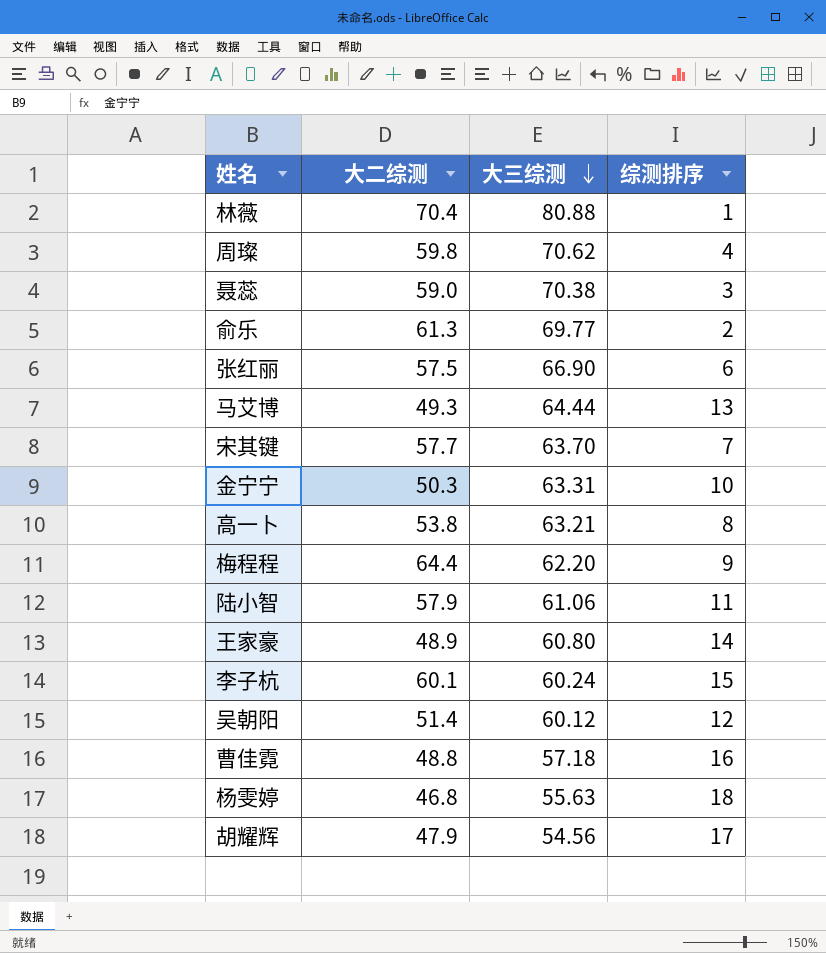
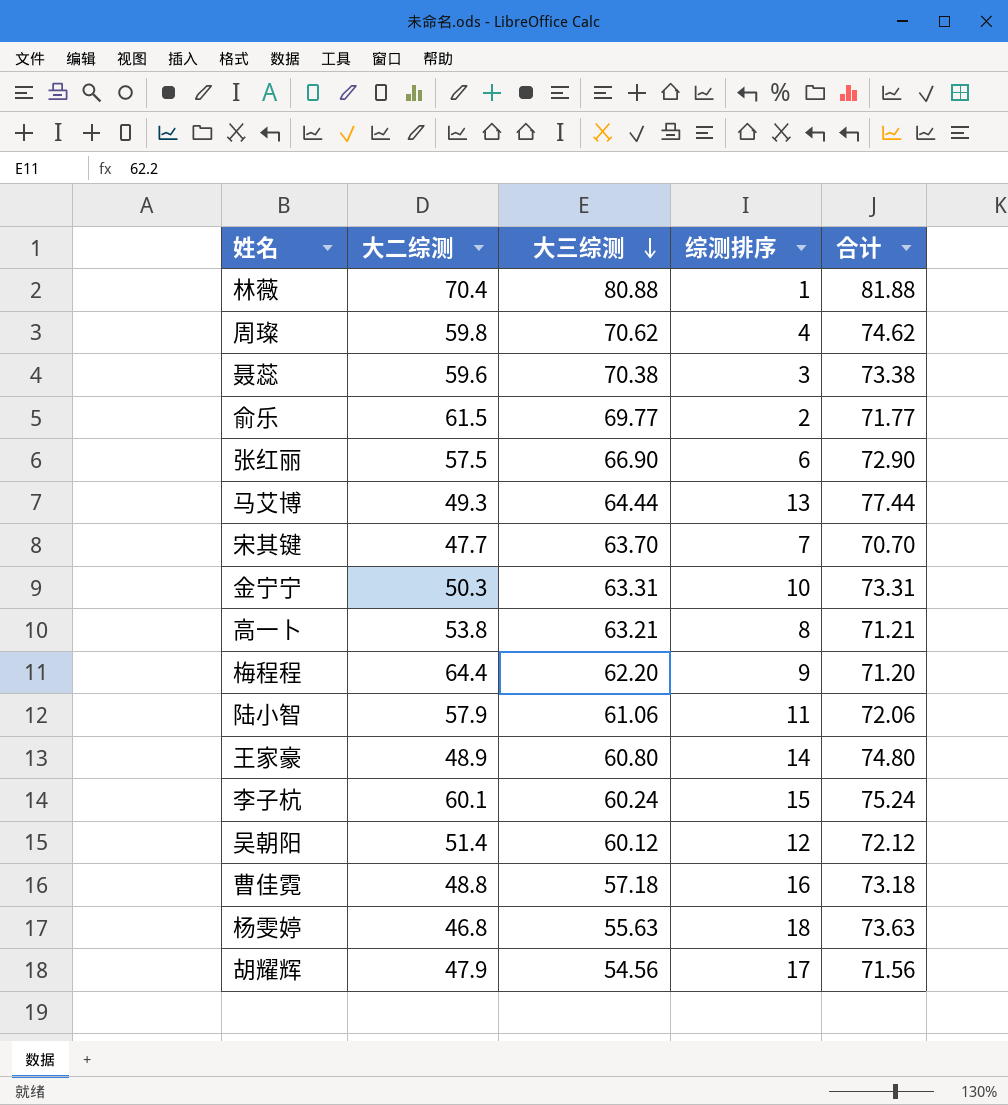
column 合计 | formula: none -> [大三综测] + [综测排序]
聂蕊 | 大二综测: 59.0 -> 59.6
俞乐 | 大二综测: 61.3 -> 61.5
宋其键 | 大二综测: 57.7 -> 47.7

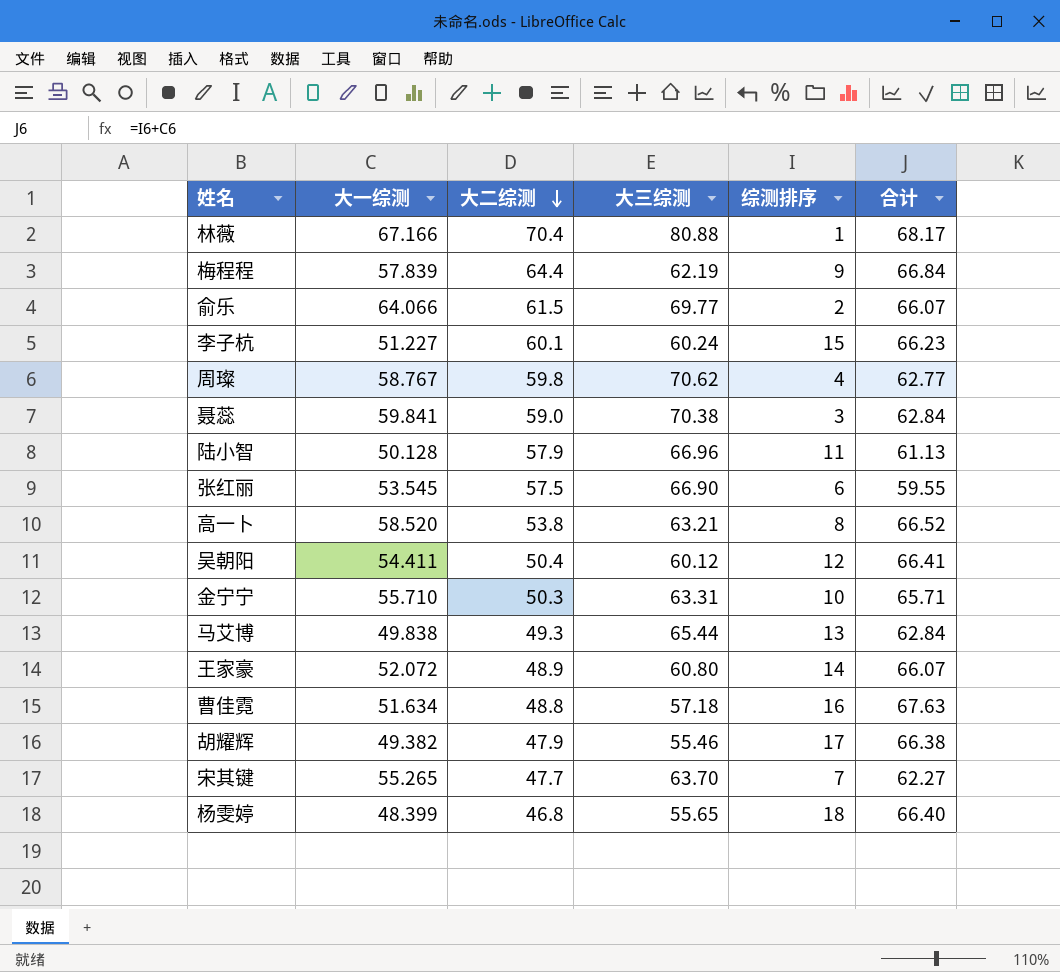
row order: 大三综测 descending -> 大二综测 descending
column 大一综测 | position: none -> 2
column 合计 | formula: [大三综测] + [综测排序] -> [大一综测] + [综测排序]
梅程程 | 大三综测: 62.20 -> 62.19
聂蕊 | 大二综测: 59.6 -> 59.0
陆小智 | 大三综测: 61.06 -> 66.96
吴朝阳 | 大二综测: 51.4 -> 50.4
马艾博 | 大三综测: 64.44 -> 65.44
胡耀辉 | 大三综测: 54.56 -> 55.46
杨雯婷 | 大三综测: 55.63 -> 55.65

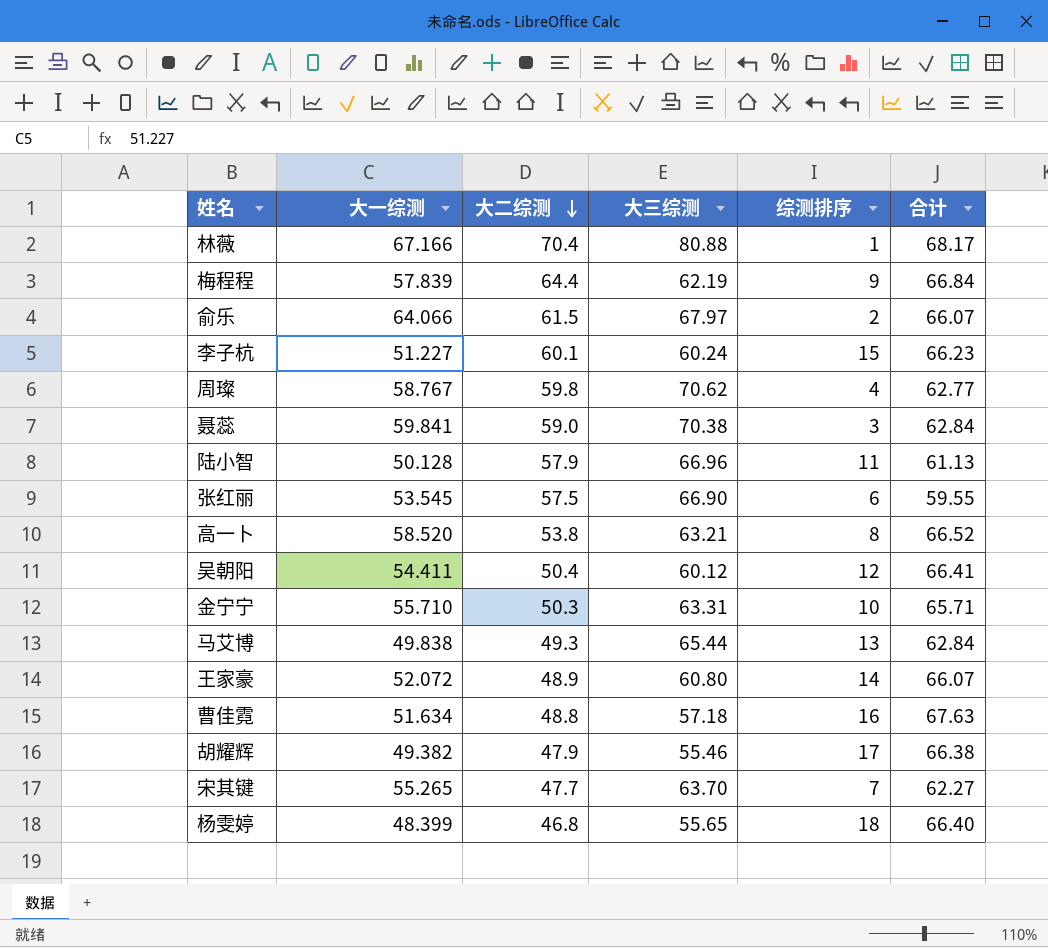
俞乐 | 大三综测: 69.77 -> 67.97

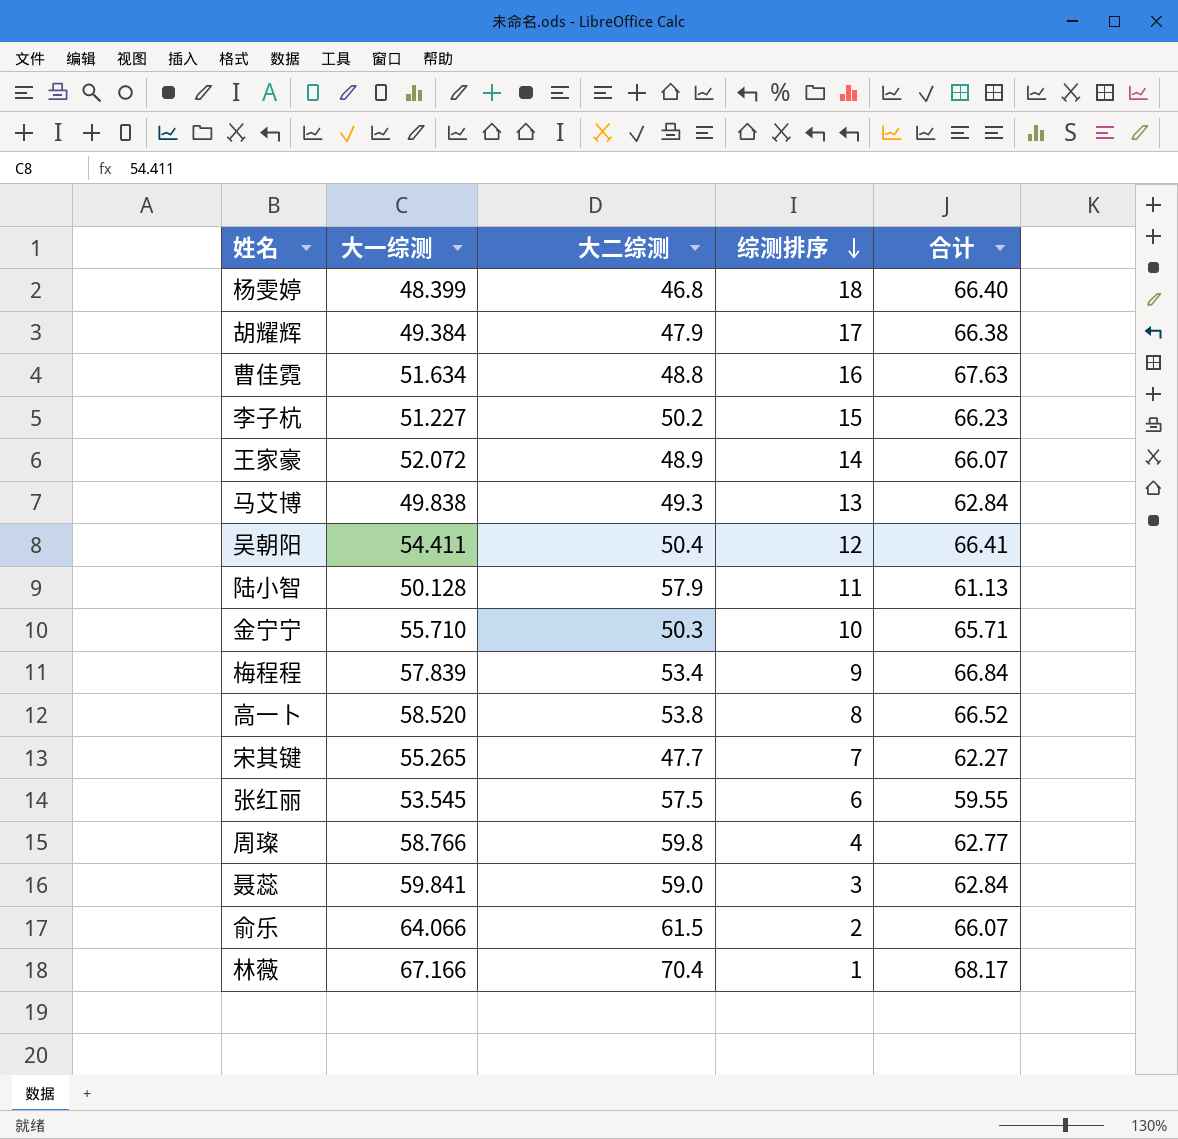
row order: 大二综测 descending -> 综测排序 descending
column 大三综测 | position: 4 -> none
胡耀辉 | 大一综测: 49.382 -> 49.384
李子杭 | 大二综测: 60.1 -> 50.2
梅程程 | 大二综测: 64.4 -> 53.4
周璨 | 大一综测: 58.767 -> 58.766

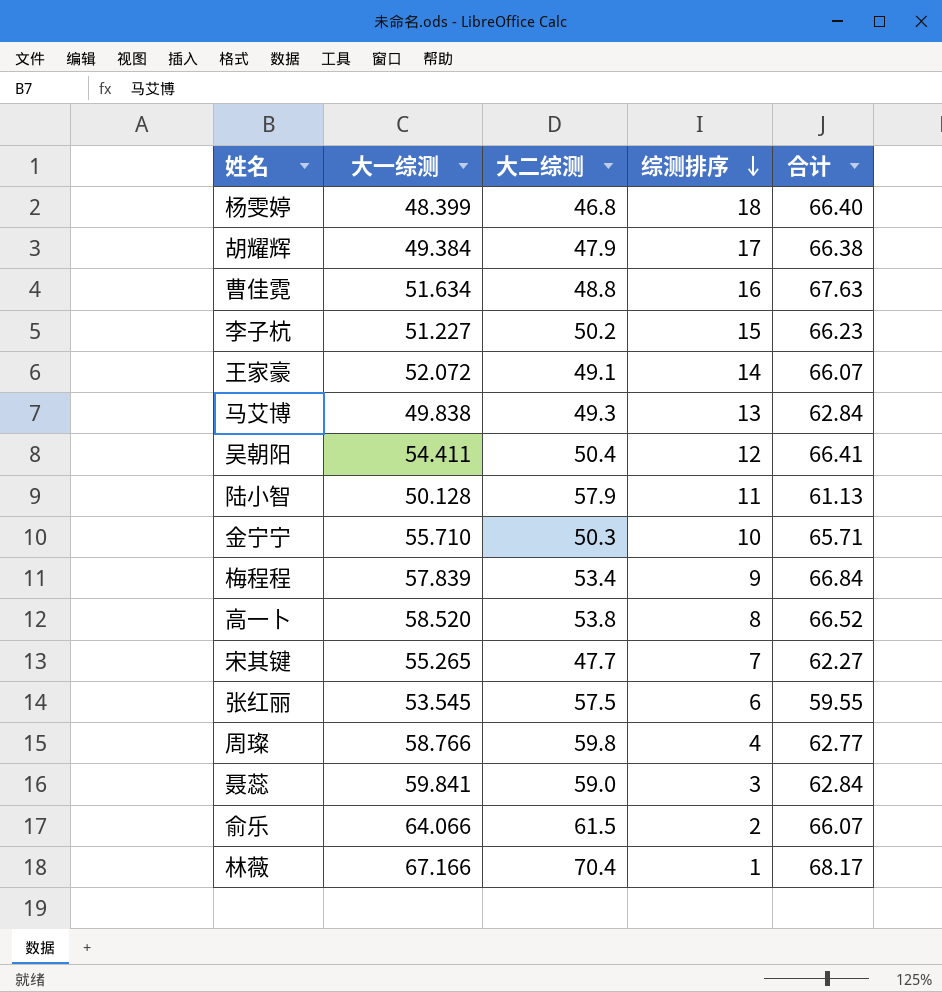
王家豪 | 大二综测: 48.9 -> 49.1

